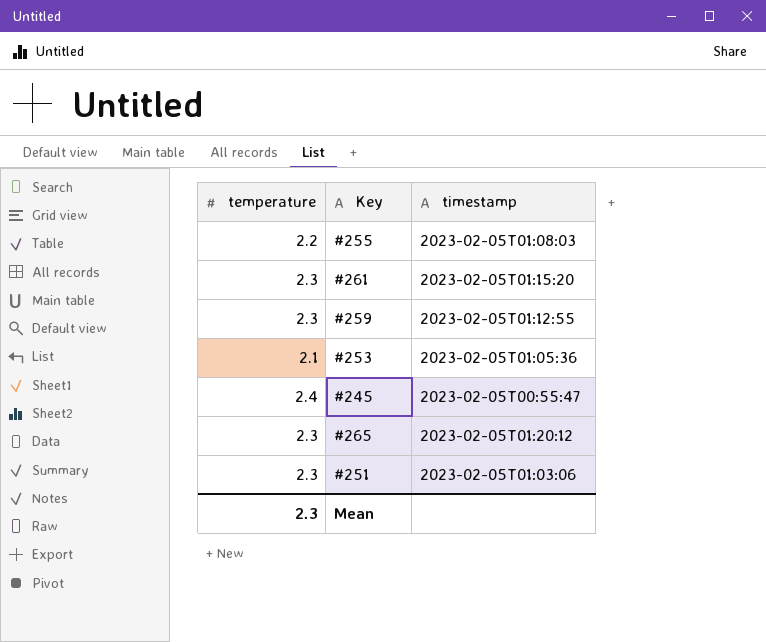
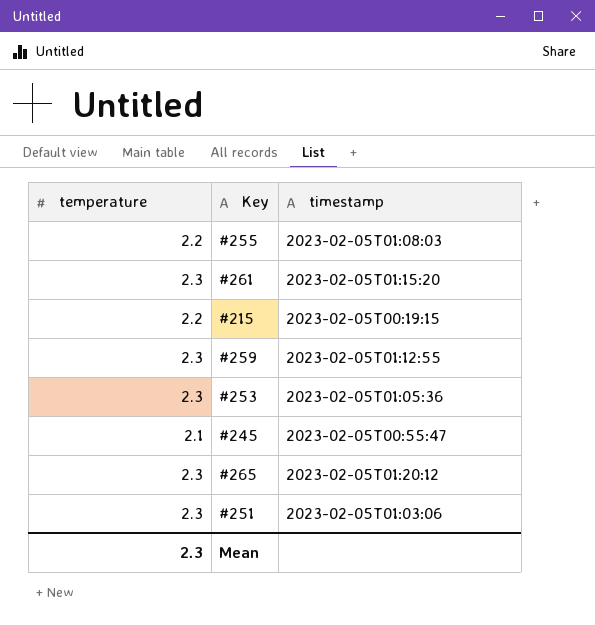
row #215: none -> 2.2 | 2023-02-05T00:19:15
#253 | temperature: 2.1 -> 2.3
#245 | temperature: 2.4 -> 2.1

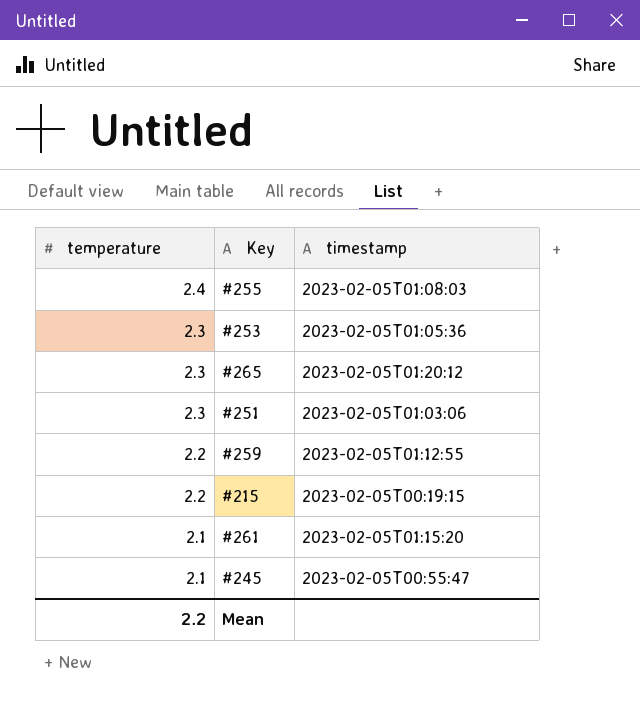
row order: none -> temperature descending
#255 | temperature: 2.2 -> 2.4
#259 | temperature: 2.3 -> 2.2
#261 | temperature: 2.3 -> 2.1
Mean | temperature: 2.3 -> 2.2

